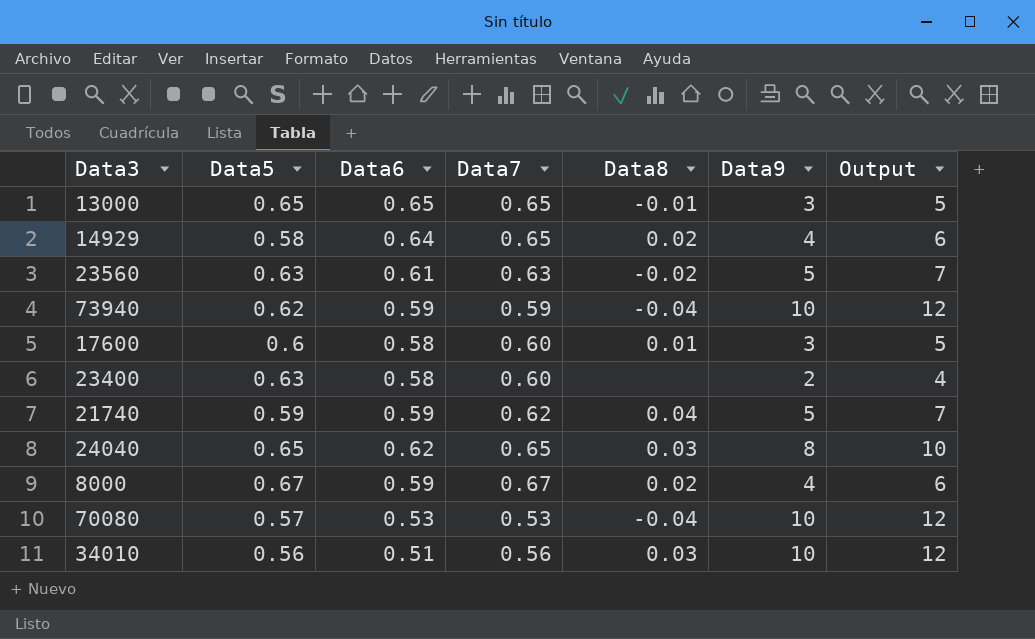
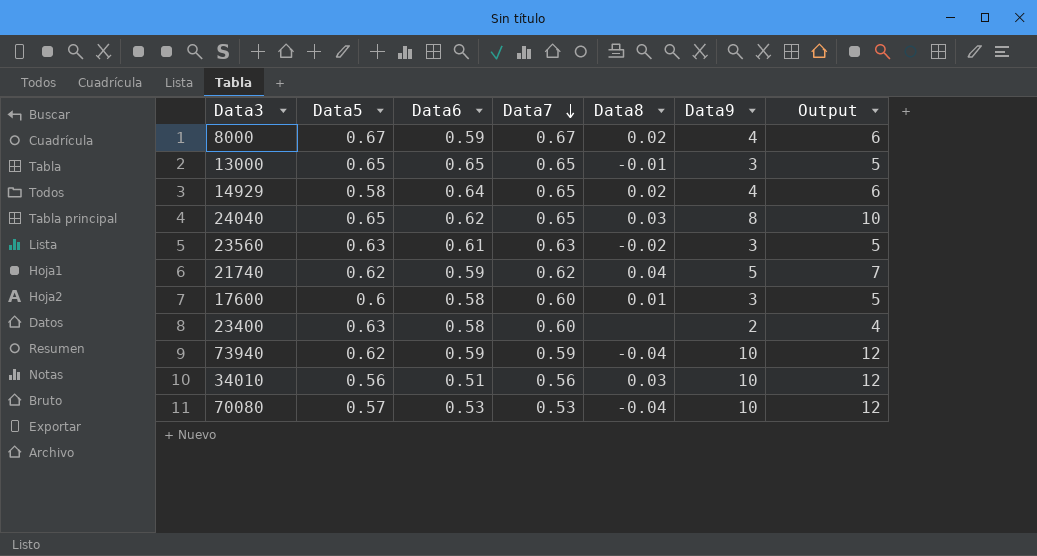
row order: none -> Data7 descending
23560 | Data9: 5 -> 3
23560 | Output: 7 -> 5
21740 | Data5: 0.59 -> 0.62

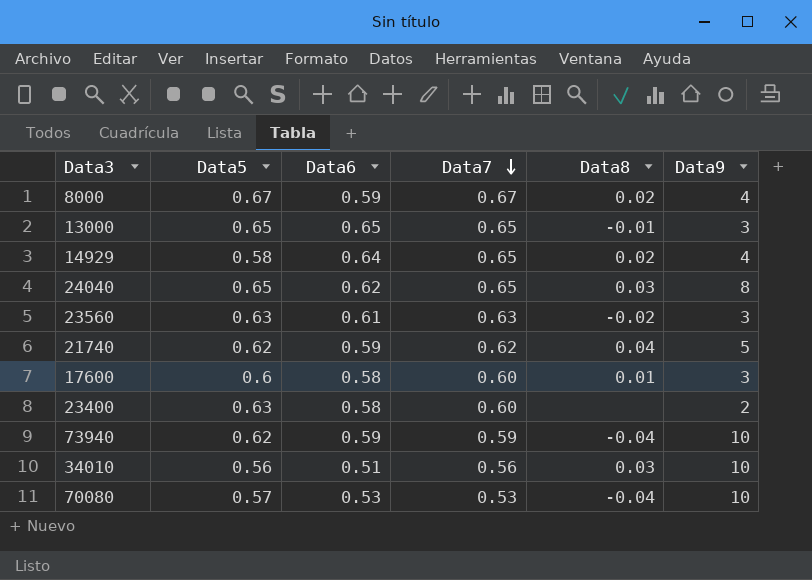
column Output | formula: [Data9] + 2 -> none

